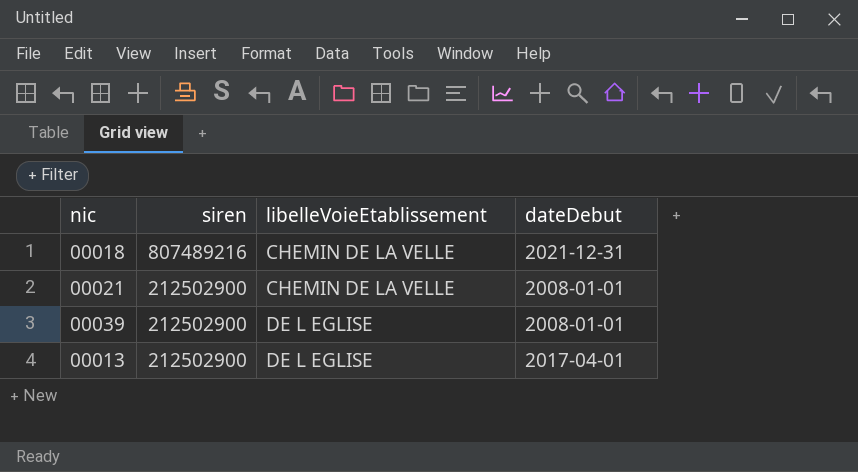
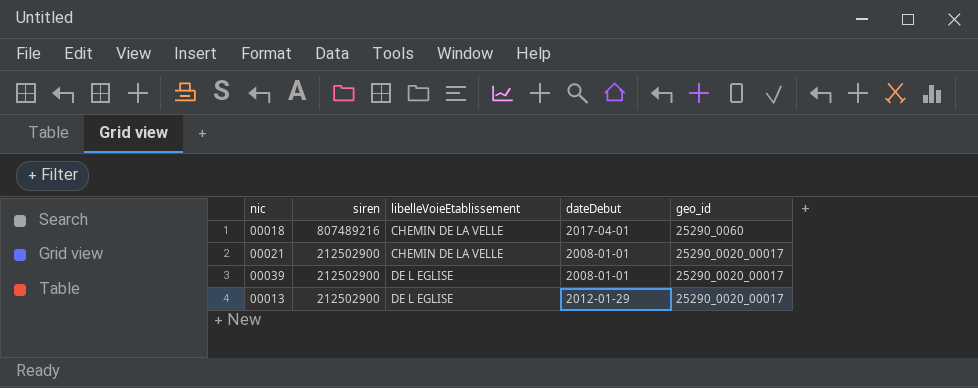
column geo_id | position: none -> 5
00018 | dateDebut: 2021-12-31 -> 2017-04-01
00013 | dateDebut: 2017-04-01 -> 2012-01-29

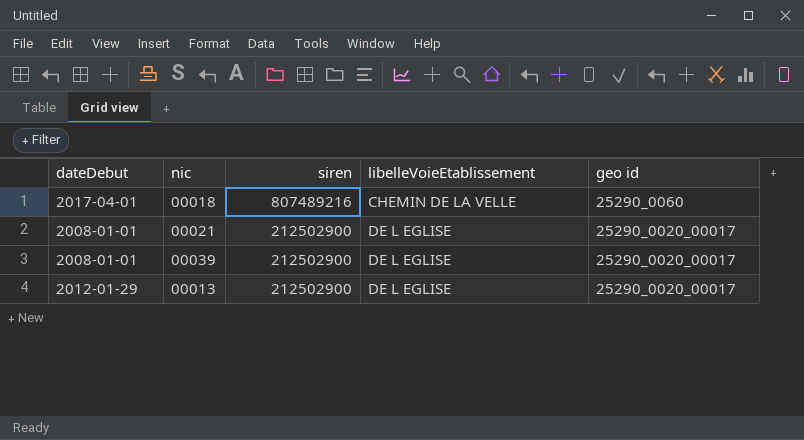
column dateDebut | position: 4 -> 1
column name: geo_id -> geo id
00021 | libelleVoieEtablissement: CHEMIN DE LA VELLE -> DE L EGLISE

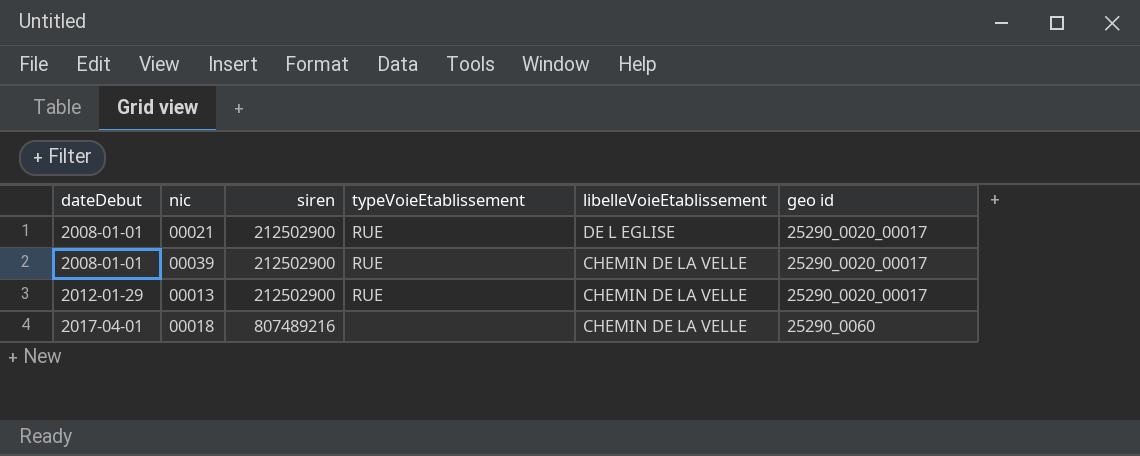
row order: siren descending -> dateDebut ascending
column typeVoieEtablissement | position: none -> 4
00039 | libelleVoieEtablissement: DE L EGLISE -> CHEMIN DE LA VELLE
00013 | libelleVoieEtablissement: DE L EGLISE -> CHEMIN DE LA VELLE

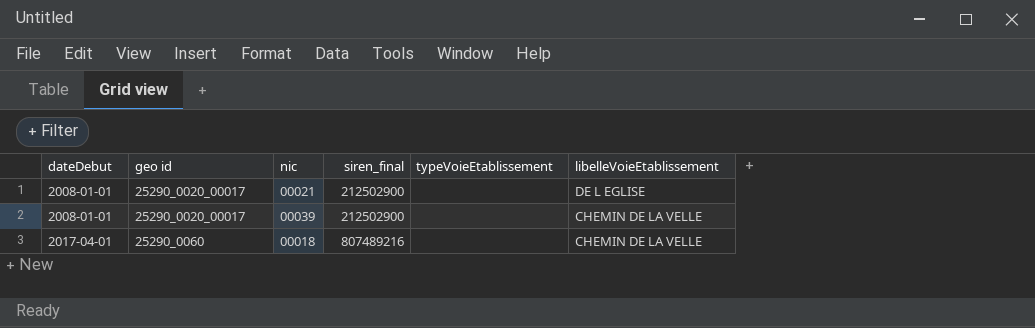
column geo id | position: 6 -> 2
column name: siren -> siren_final
row 00013: 2012-01-29 | 212502900 | RUE | CHEMIN DE LA VELLE | 25290_0020_00017 -> none
00021 | typeVoieEtablissement: RUE -> none
00039 | typeVoieEtablissement: RUE -> none

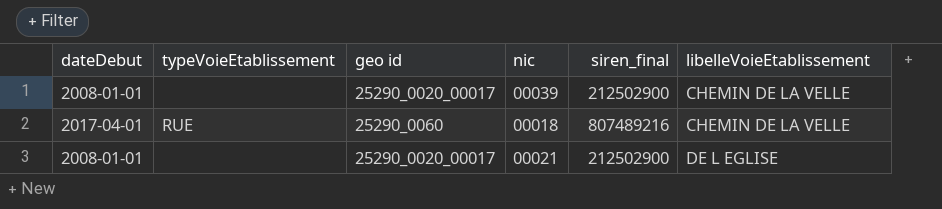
row order: dateDebut ascending -> libelleVoieEtablissement ascending
column typeVoieEtablissement | position: 5 -> 2
00018 | typeVoieEtablissement: none -> RUE

